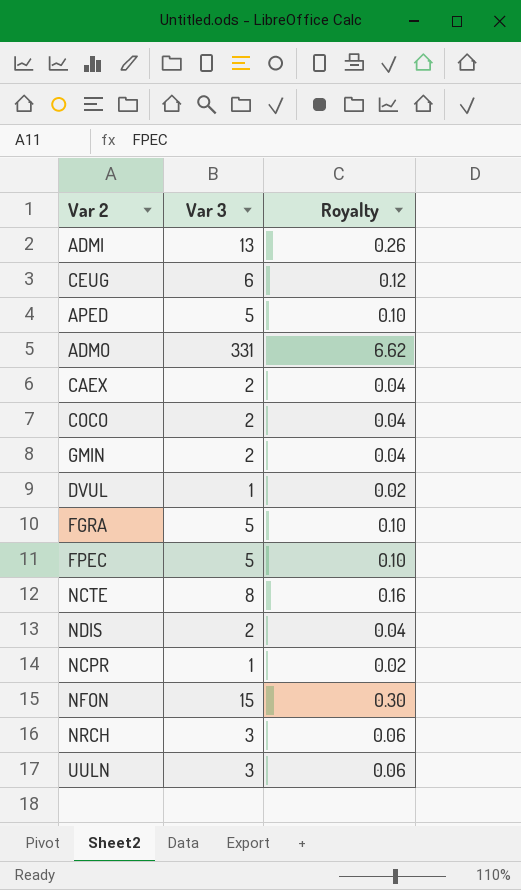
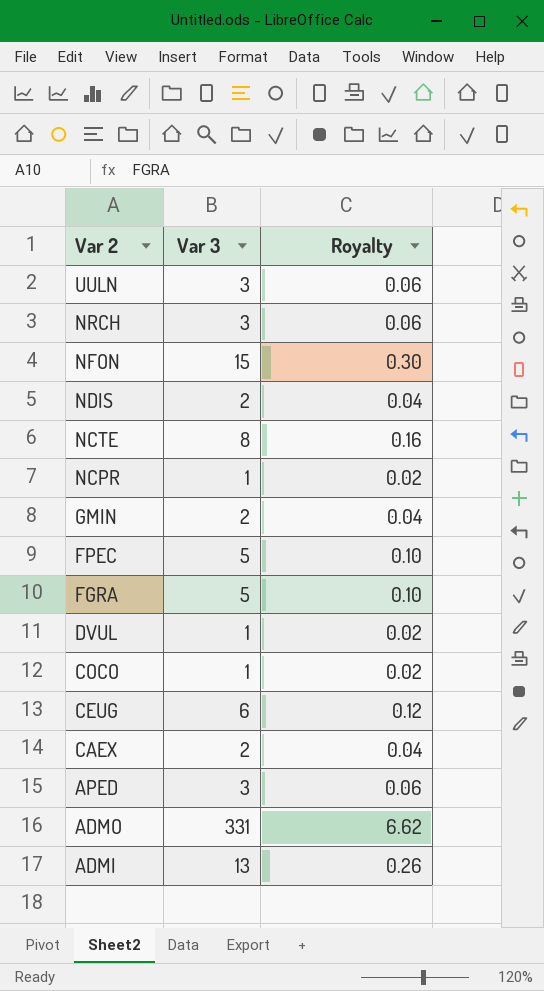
row order: none -> Var 2 descending
COCO | Var 3: 2 -> 1
COCO | Royalty: 0.04 -> 0.02
APED | Var 3: 5 -> 3
APED | Royalty: 0.10 -> 0.06

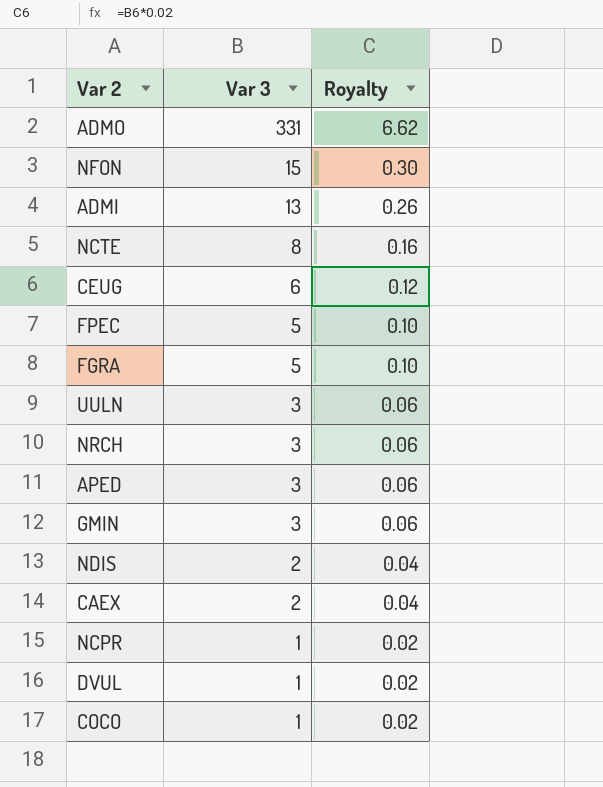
row order: Var 2 descending -> Var 3 descending
GMIN | Var 3: 2 -> 3
GMIN | Royalty: 0.04 -> 0.06

